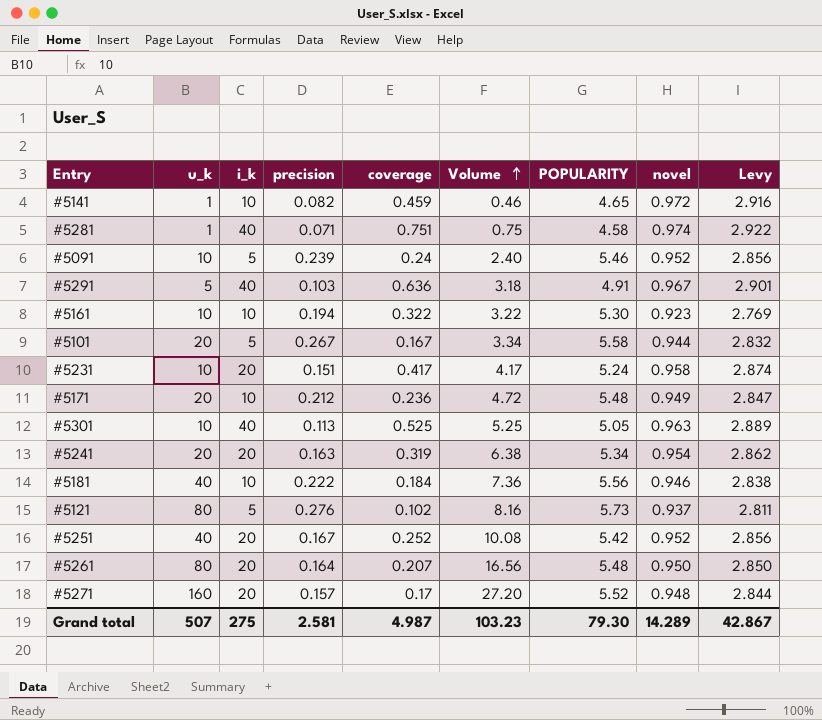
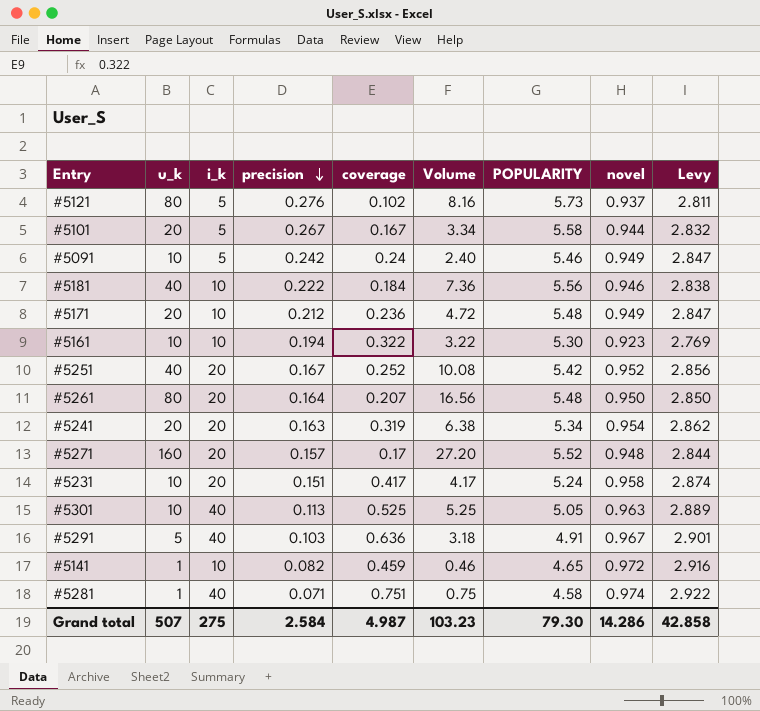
row order: Volume ascending -> precision descending
#5091 | precision: 0.239 -> 0.242
#5091 | novel: 0.952 -> 0.949
#5091 | Levy: 2.856 -> 2.847
Grand total | precision: 2.581 -> 2.584
Grand total | novel: 14.289 -> 14.286
Grand total | Levy: 42.867 -> 42.858

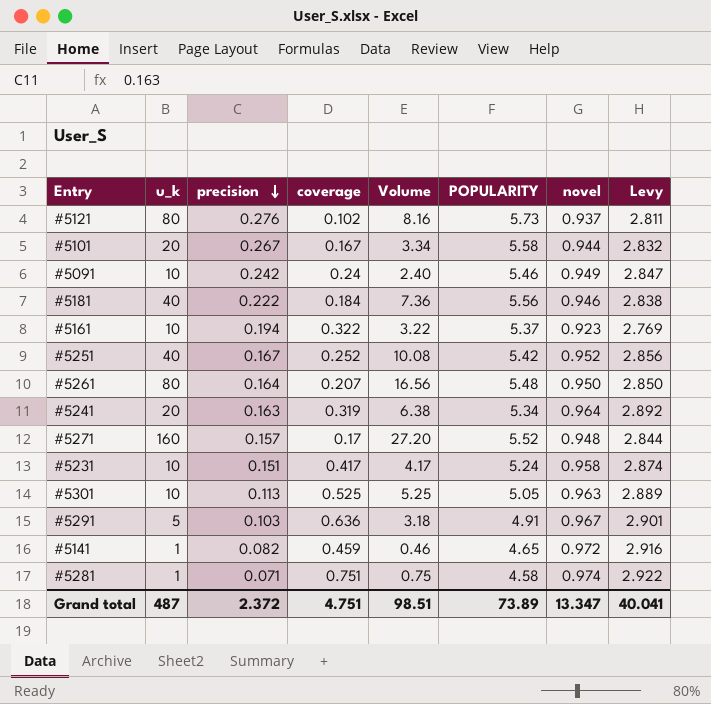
column i_k | position: 3 -> none
row #5171: 20 | 10 | 0.212 | 0.236 | 4.72 | 5.48 | 0.949 | 2.847 -> none
#5161 | POPULARITY: 5.30 -> 5.37
#5241 | novel: 0.954 -> 0.964
#5241 | Levy: 2.862 -> 2.892
Grand total | u_k: 507 -> 487
Grand total | precision: 2.584 -> 2.372
Grand total | coverage: 4.987 -> 4.751
Grand total | Volume: 103.23 -> 98.51
Grand total | POPULARITY: 79.30 -> 73.89
Grand total | novel: 14.286 -> 13.347
Grand total | Levy: 42.858 -> 40.041

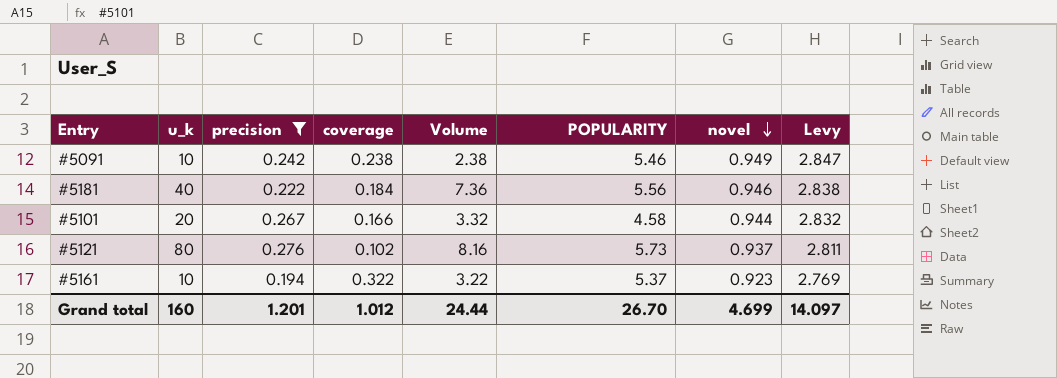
filter: none -> precision >= 0.194
row order: precision descending -> novel descending
#5091 | coverage: 0.24 -> 0.238
#5091 | Volume: 2.40 -> 2.38
#5101 | coverage: 0.167 -> 0.166
#5101 | Volume: 3.34 -> 3.32
#5101 | POPULARITY: 5.58 -> 4.58
Grand total | u_k: 487 -> 160
Grand total | precision: 2.372 -> 1.201
Grand total | coverage: 4.751 -> 1.012
Grand total | Volume: 98.51 -> 24.44
Grand total | POPULARITY: 73.89 -> 26.70
Grand total | novel: 13.347 -> 4.699
Grand total | Levy: 40.041 -> 14.097

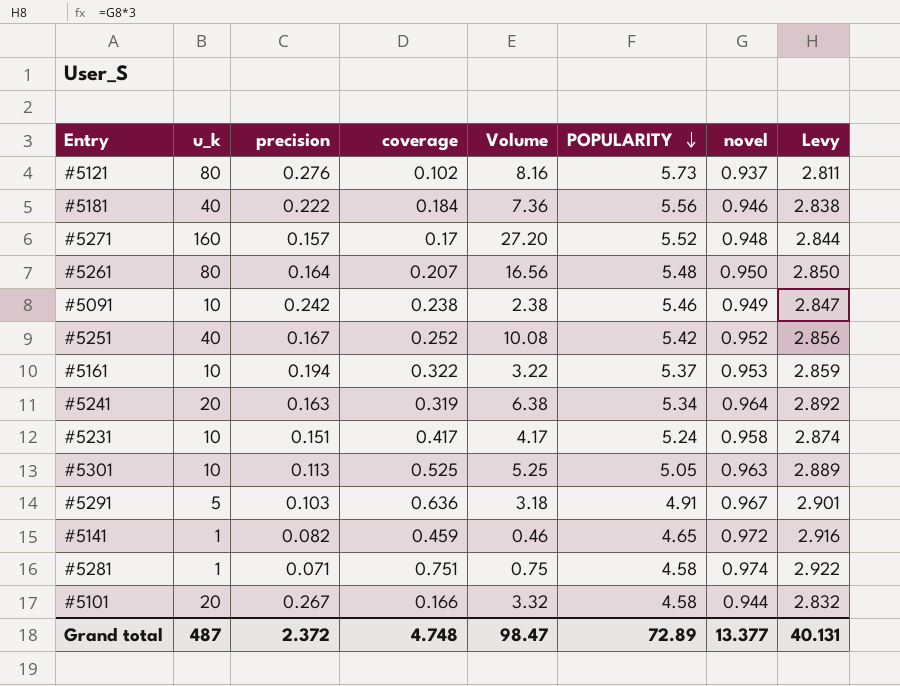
filter: precision >= 0.194 -> none
row order: novel descending -> POPULARITY descending
#5161 | novel: 0.923 -> 0.953
#5161 | Levy: 2.769 -> 2.859
Grand total | u_k: 160 -> 487
Grand total | precision: 1.201 -> 2.372
Grand total | coverage: 1.012 -> 4.748
Grand total | Volume: 24.44 -> 98.47
Grand total | POPULARITY: 26.70 -> 72.89
Grand total | novel: 4.699 -> 13.377
Grand total | Levy: 14.097 -> 40.131

